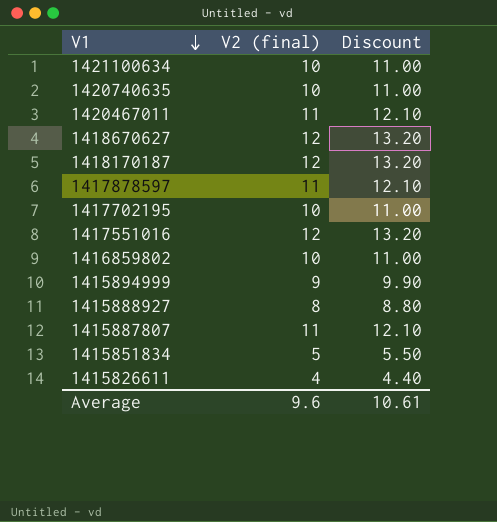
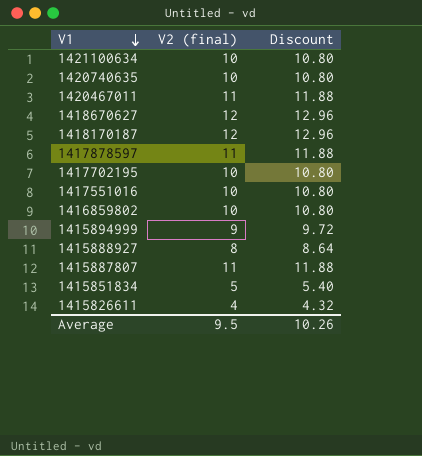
column Discount | formula: [V2 (final)] * 1.1 -> [V2 (final)] * 1.08
1417551016 | V2 (final): 12 -> 10
Average | V2 (final): 9.6 -> 9.5
Average | Discount: 10.61 -> 10.26

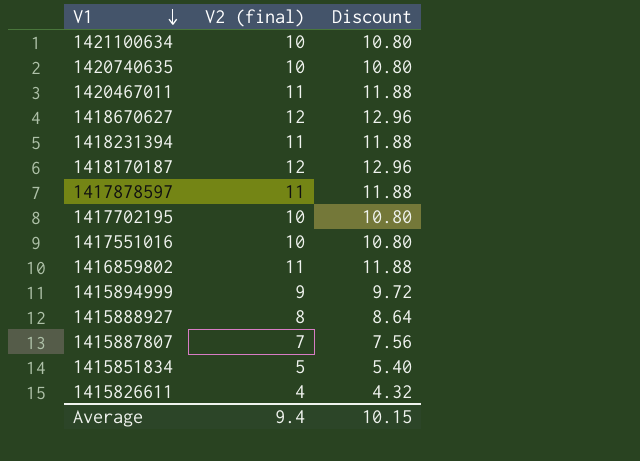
row 1418231394: none -> 11 | 11.88
1416859802 | V2 (final): 10 -> 11
1416859802 | Discount: 10.80 -> 11.88
1415887807 | V2 (final): 11 -> 7
1415887807 | Discount: 11.88 -> 7.56
Average | V2 (final): 9.5 -> 9.4
Average | Discount: 10.26 -> 10.15

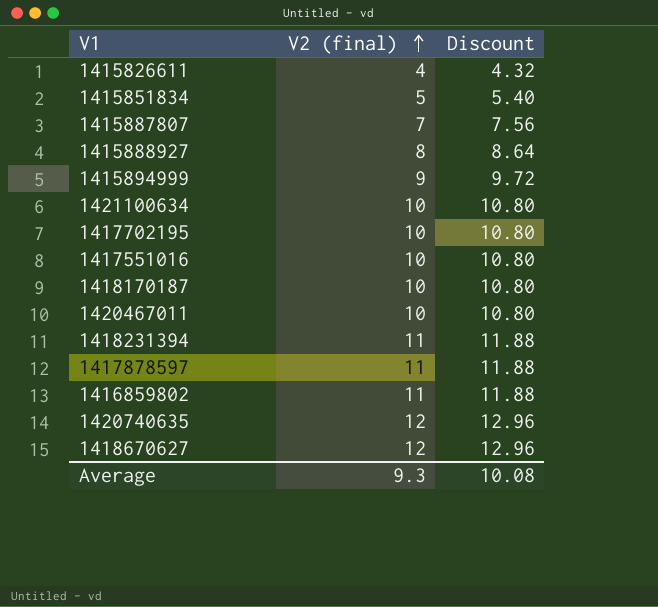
row order: V1 descending -> V2 (final) ascending
1418170187 | V2 (final): 12 -> 10
1418170187 | Discount: 12.96 -> 10.80
1420467011 | V2 (final): 11 -> 10
1420467011 | Discount: 11.88 -> 10.80
1420740635 | V2 (final): 10 -> 12
1420740635 | Discount: 10.80 -> 12.96
Average | V2 (final): 9.4 -> 9.3
Average | Discount: 10.15 -> 10.08

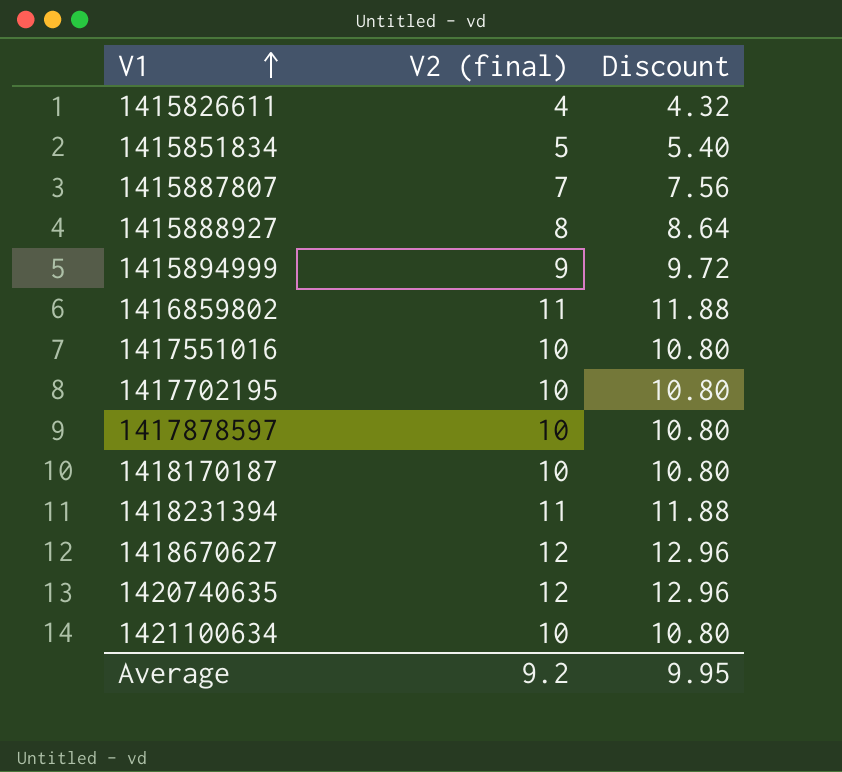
row order: V2 (final) ascending -> V1 ascending
row 1420467011: 10 | 10.80 -> none
1417878597 | V2 (final): 11 -> 10
1417878597 | Discount: 11.88 -> 10.80
Average | V2 (final): 9.3 -> 9.2
Average | Discount: 10.08 -> 9.95

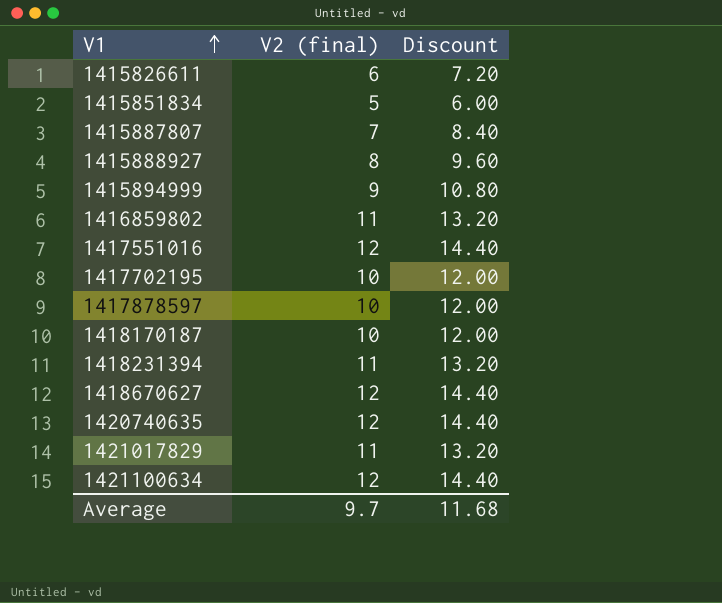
column Discount | formula: [V2 (final)] * 1.08 -> [V2 (final)] * 1.2
1415826611 | V2 (final): 4 -> 6
1417551016 | V2 (final): 10 -> 12
row 1421017829: none -> 11 | 13.20
1421100634 | V2 (final): 10 -> 12
Average | V2 (final): 9.2 -> 9.7
Average | Discount: 9.95 -> 11.68

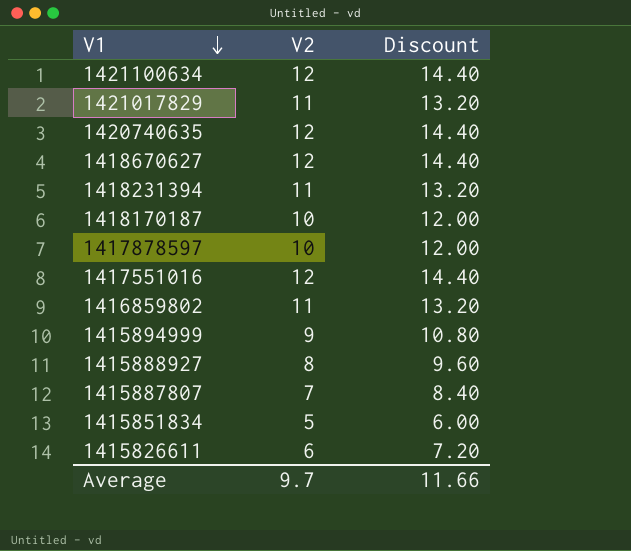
row order: V1 ascending -> V1 descending
column name: V2 (final) -> V2
row 1417702195: 10 | 12.00 -> none
Average | Discount: 11.68 -> 11.66

